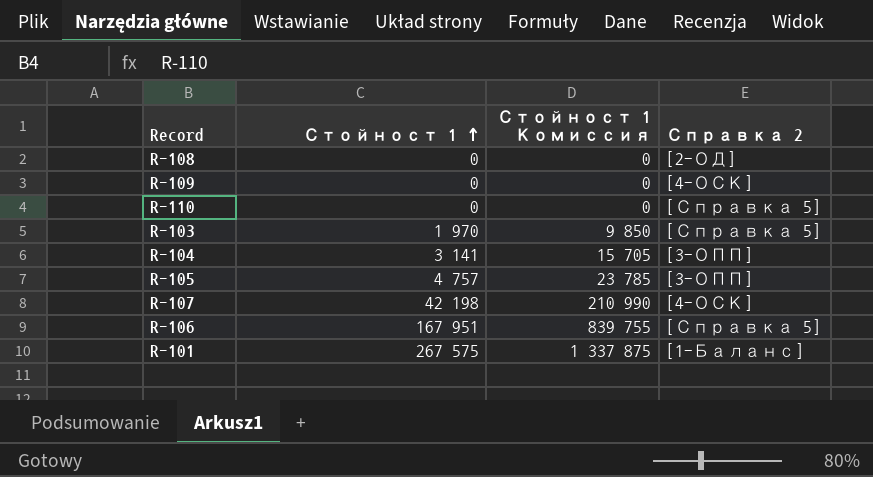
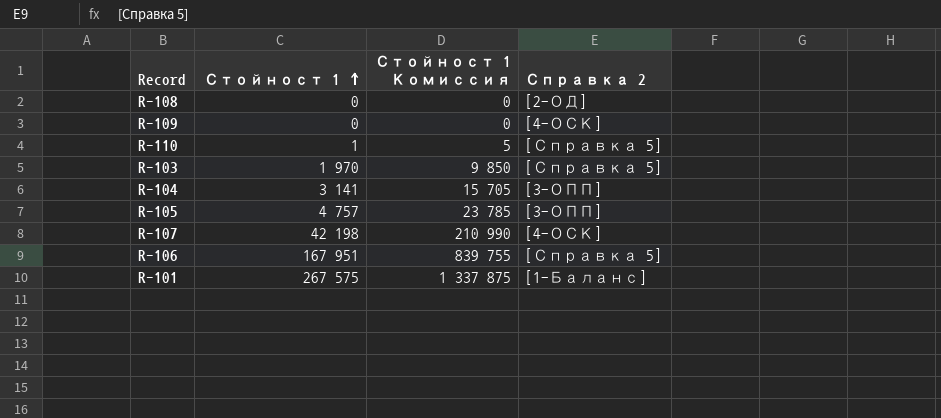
R-110 | Стойност 1: 0 -> 1
R-110 | Стойност 1 Комиссия: 0 -> 5

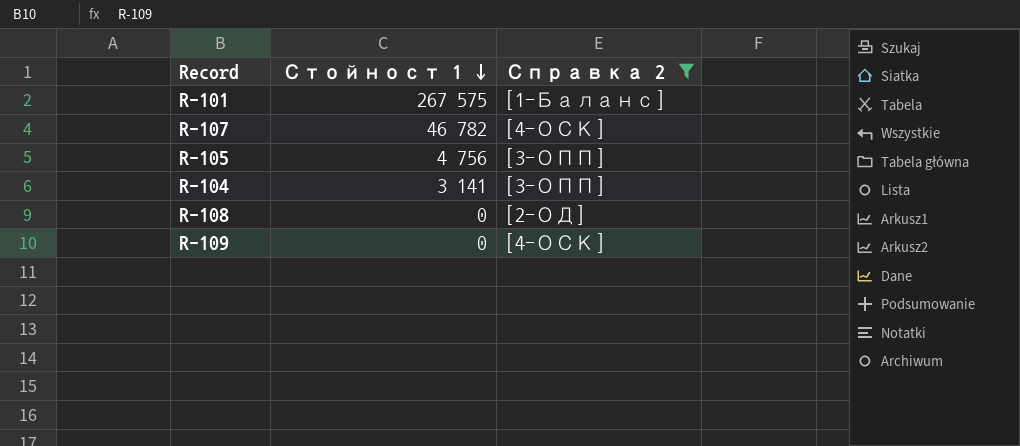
filter: none -> Справка 2 != [Справка 5]
row order: Стойност 1 ascending -> Стойност 1 descending
column Стойност 1 Комиссия | formula: [Стойност 1] * 5 -> none
R-107 | Стойност 1: 42 198 -> 46 782
R-105 | Стойност 1: 4 757 -> 4 756

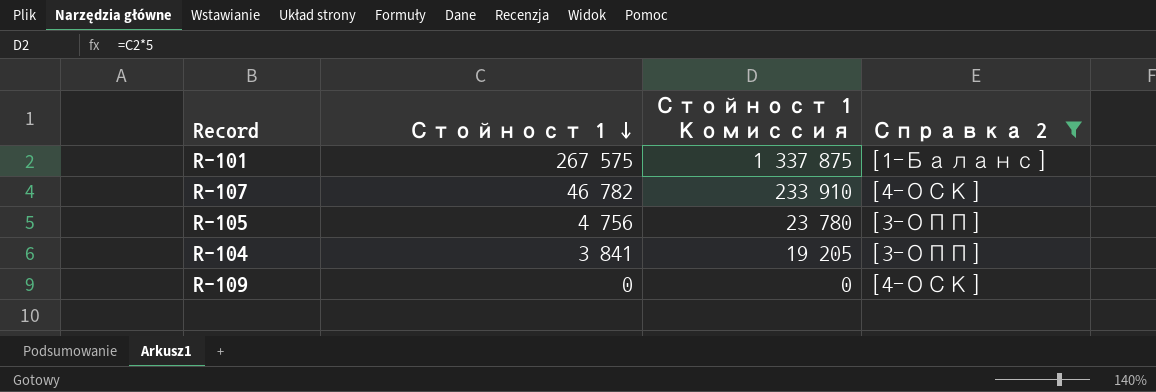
column Стойност 1 Комиссия | formula: none -> [Стойност 1] * 5
row R-108: 0 | [2-ОД] -> none
R-104 | Стойност 1: 3 141 -> 3 841

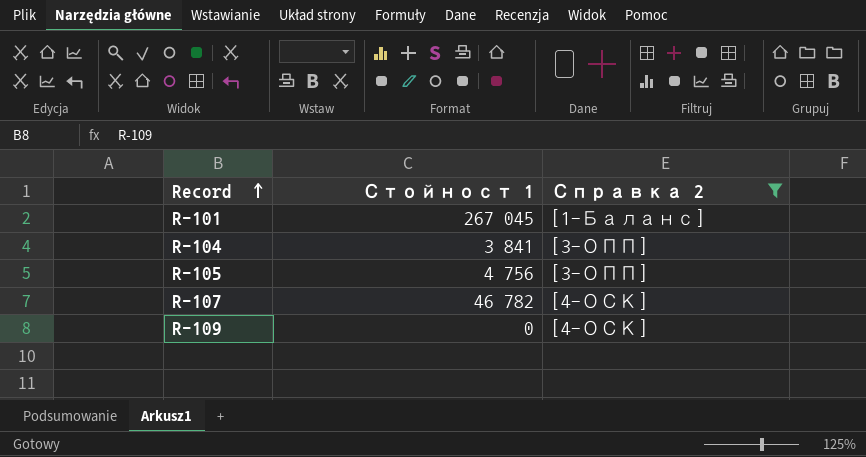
row order: Стойност 1 descending -> Record ascending
column Стойност 1 Комиссия | formula: [Стойност 1] * 5 -> none
R-101 | Стойност 1: 267 575 -> 267 045

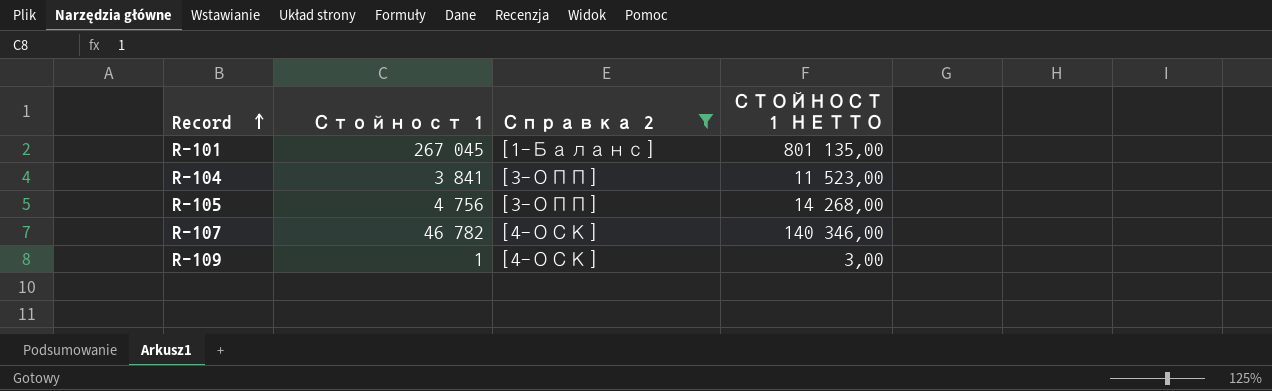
column СТОЙНОСТ 1 НЕТТО | formula: none -> [Стойност 1] * 3
R-109 | Стойност 1: 0 -> 1

